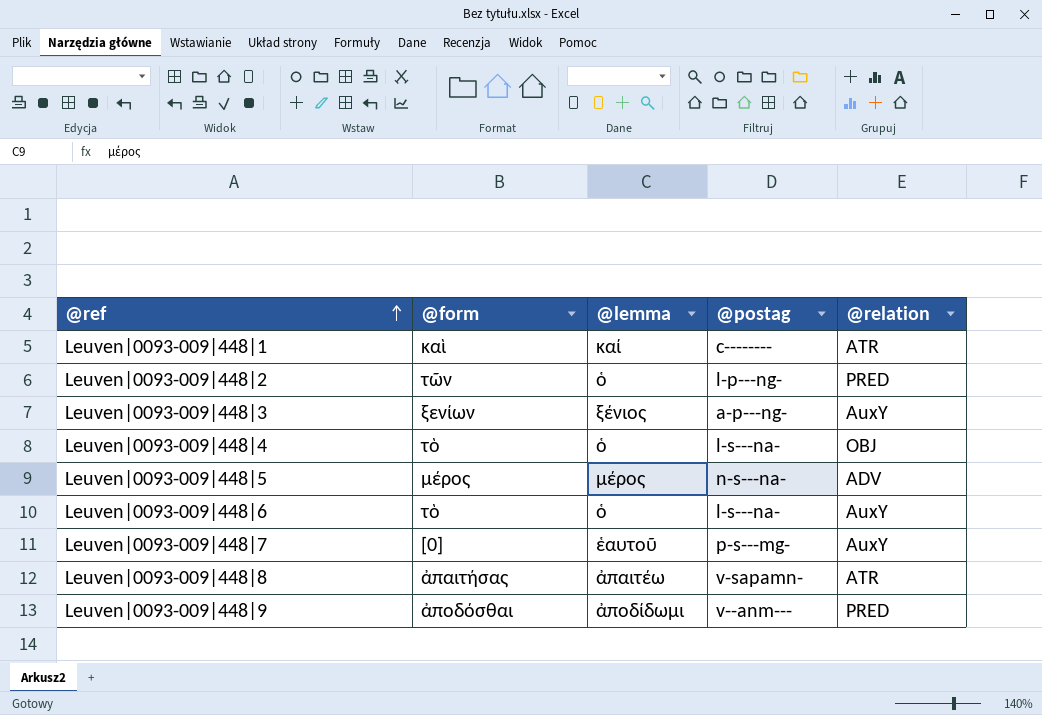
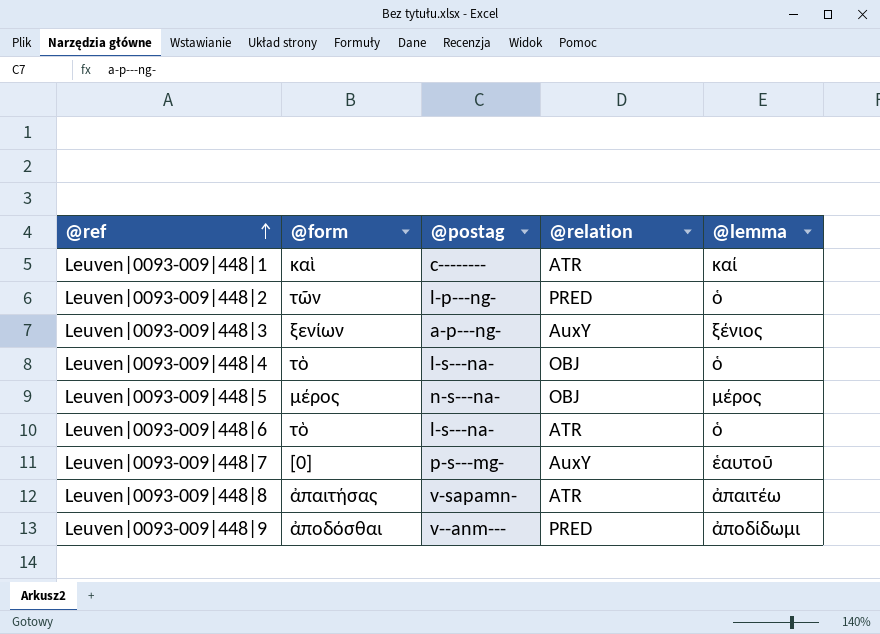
column @lemma | position: 3 -> 5
Leuven|0093-009|448|5 | @relation: ADV -> OBJ
Leuven|0093-009|448|6 | @relation: AuxY -> ATR

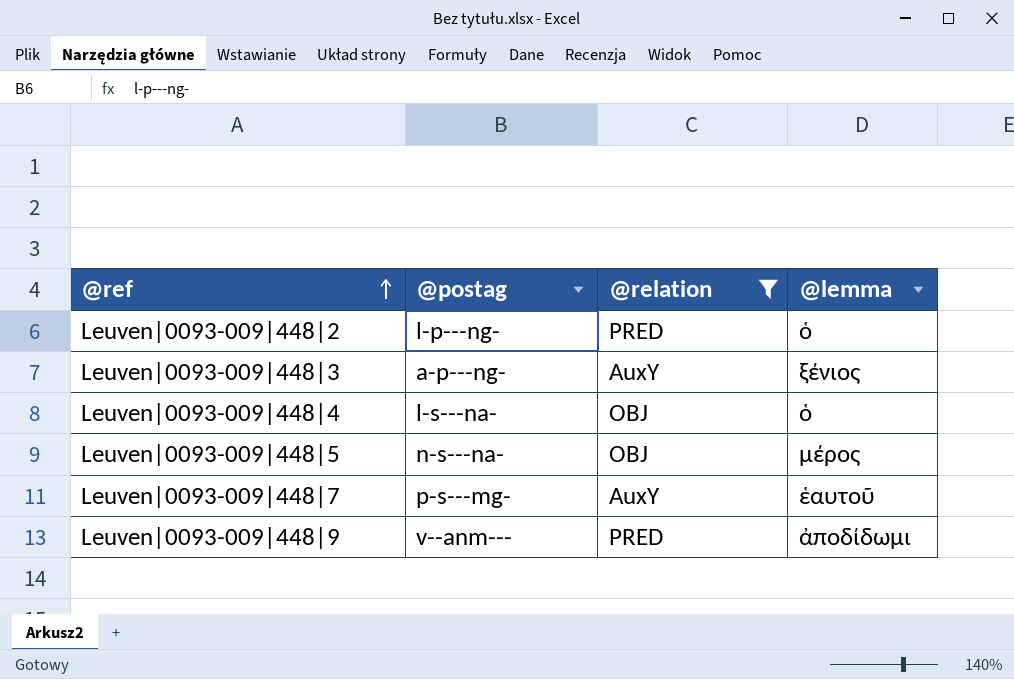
filter: none -> @relation != ATR
column @form | position: 2 -> none

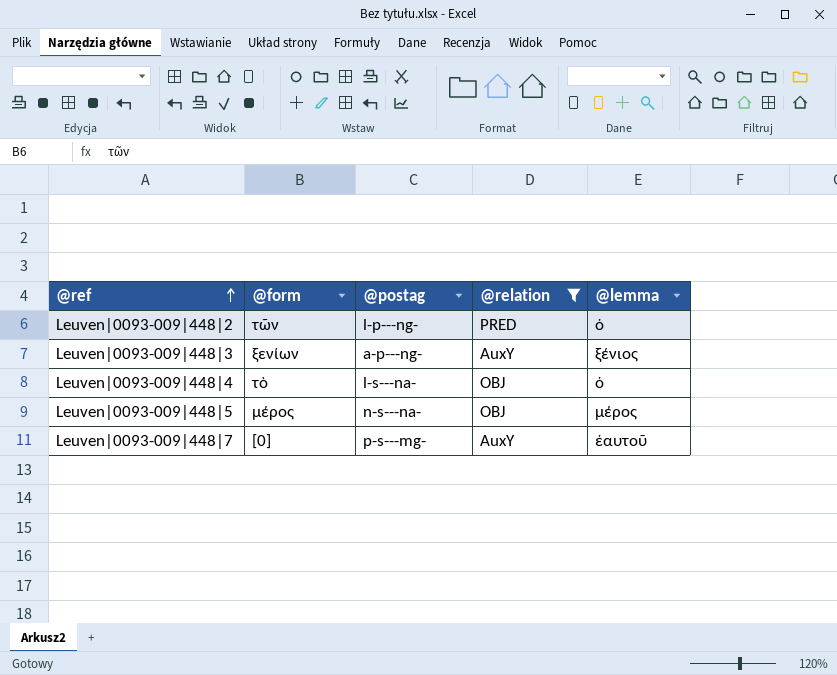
column @form | position: none -> 2
row Leuven|0093-009|448|9: v--anm--- | PRED | ἀποδίδωμι -> none

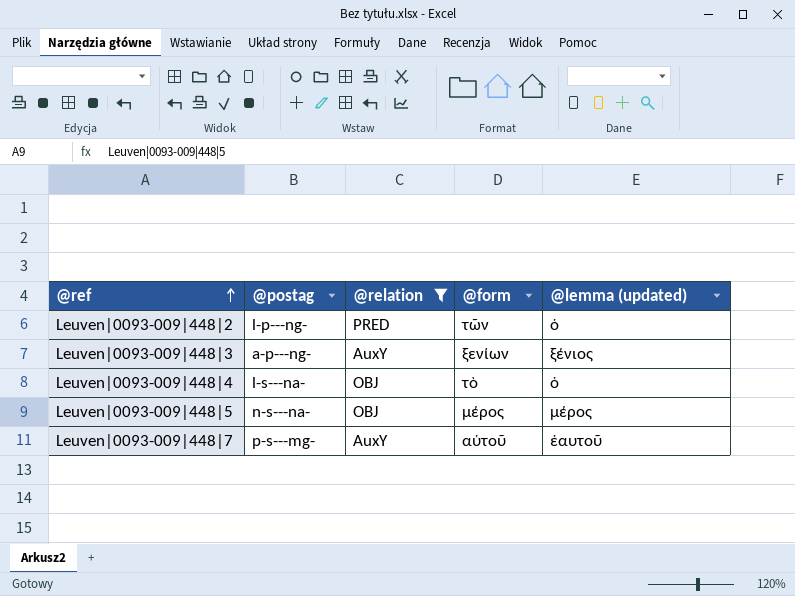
column @form | position: 2 -> 4
column name: @lemma -> @lemma (updated)
Leuven|0093-009|448|7 | @form: [0] -> αὑτοῦ

